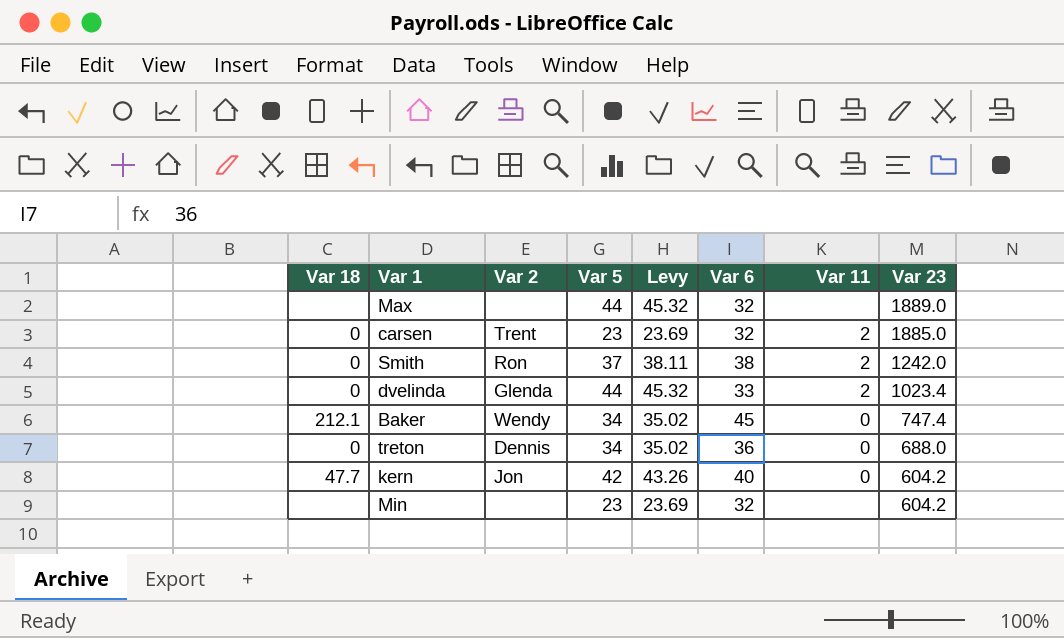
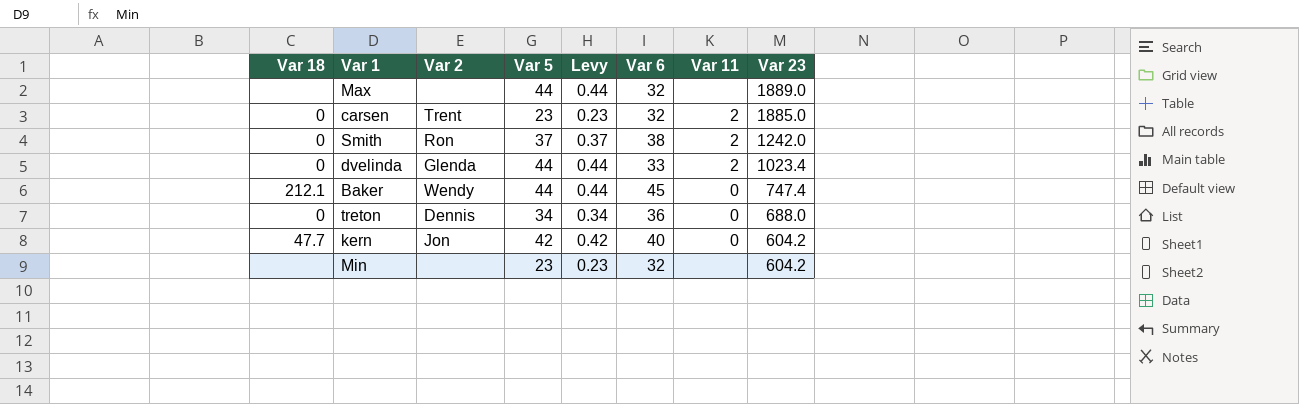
column Levy | formula: [Var 5] * 1.03 -> [Var 5] * 0.01
Baker | Var 5: 34 -> 44

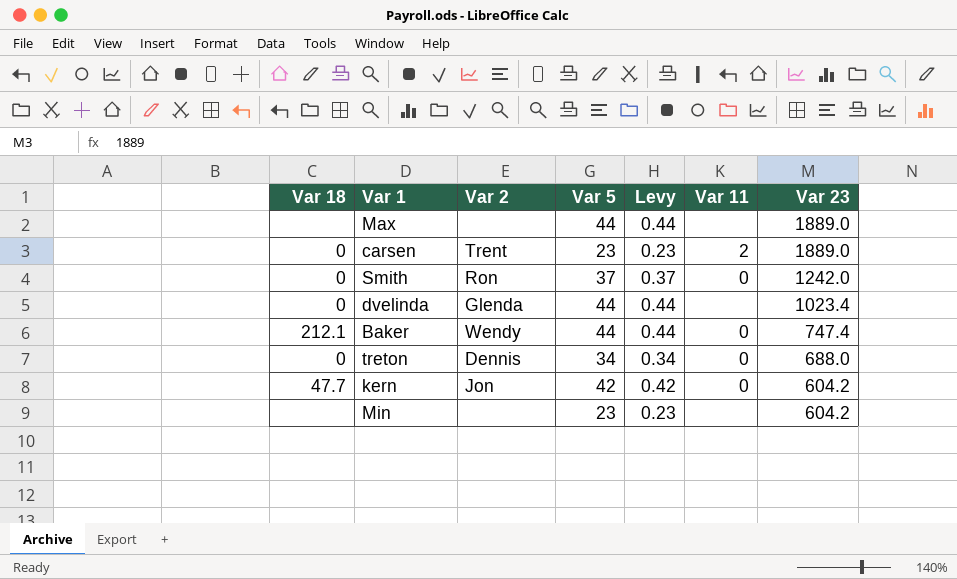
column Var 6 | position: 6 -> none
carsen | Var 23: 1885.0 -> 1889.0
Smith | Var 11: 2 -> 0
dvelinda | Var 11: 2 -> none

